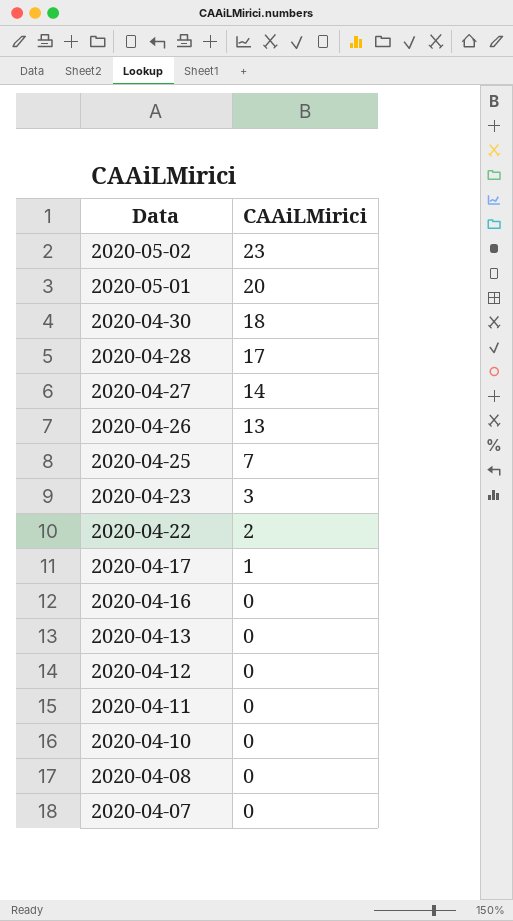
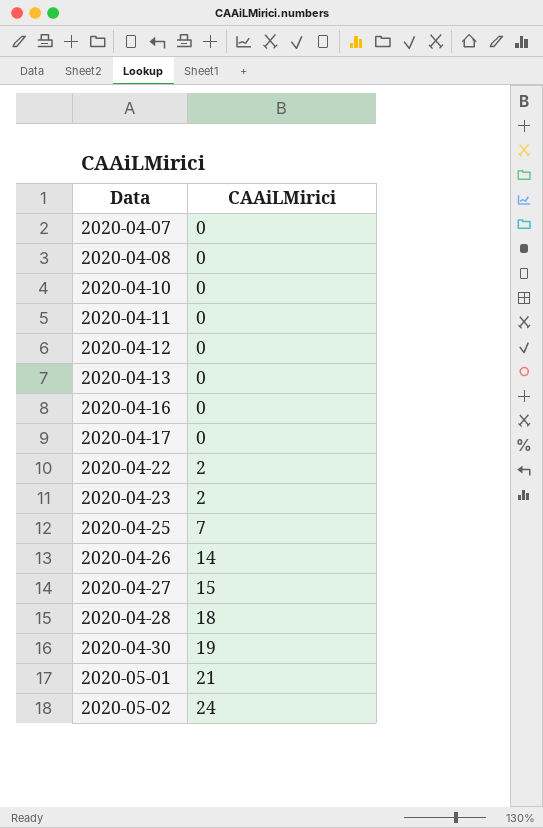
row order: Data descending -> Data ascending
2020-04-17 | CAAiLMirici: 1 -> 0
2020-04-23 | CAAiLMirici: 3 -> 2
2020-04-26 | CAAiLMirici: 13 -> 14
2020-04-27 | CAAiLMirici: 14 -> 15
2020-04-28 | CAAiLMirici: 17 -> 18
2020-04-30 | CAAiLMirici: 18 -> 19
2020-05-01 | CAAiLMirici: 20 -> 21
2020-05-02 | CAAiLMirici: 23 -> 24

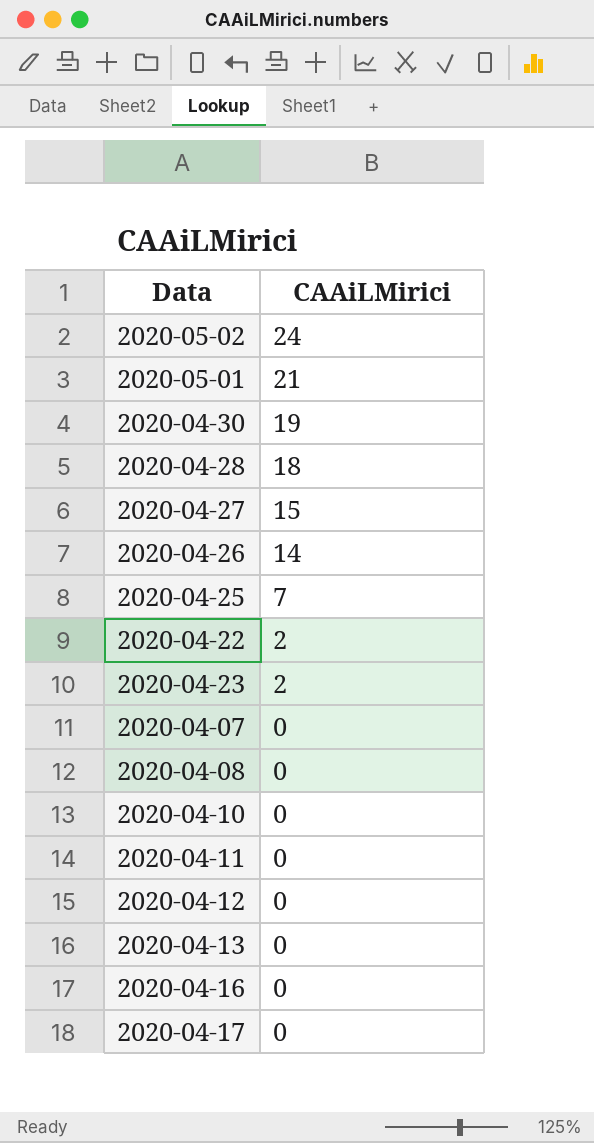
row order: Data ascending -> CAAiLMirici descending

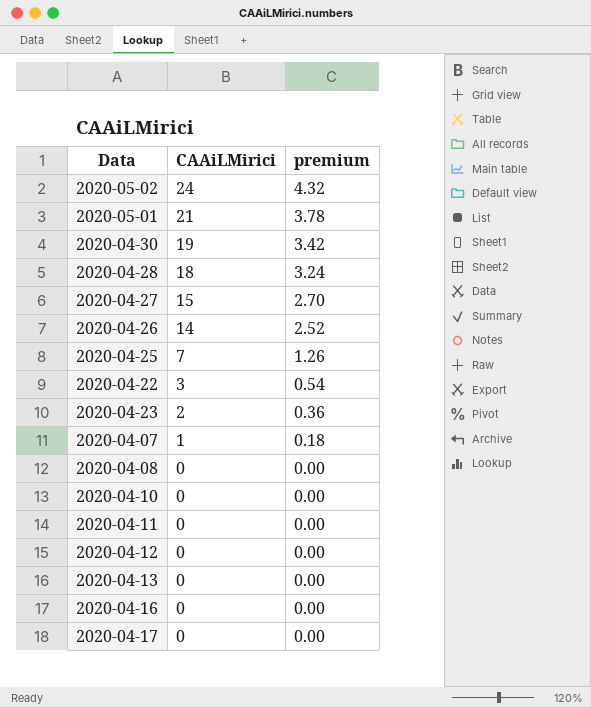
column premium | formula: none -> [CAAiLMirici] * 0.18
2020-04-22 | CAAiLMirici: 2 -> 3
2020-04-07 | CAAiLMirici: 0 -> 1

